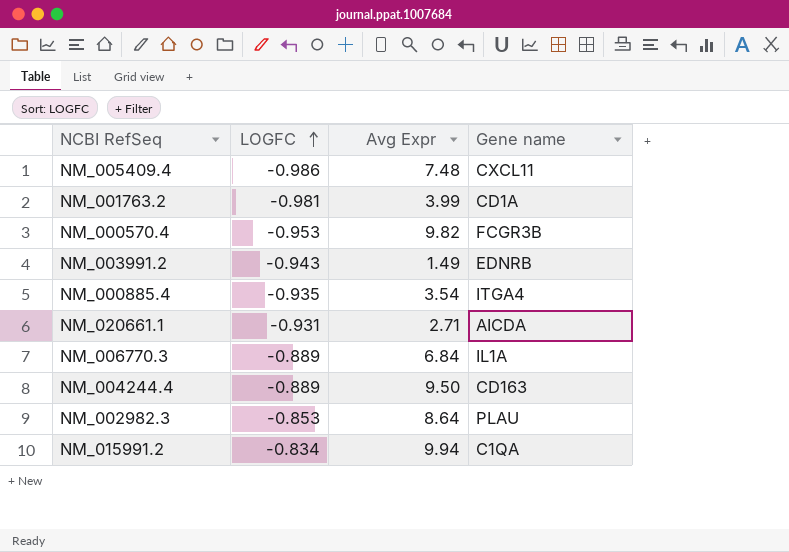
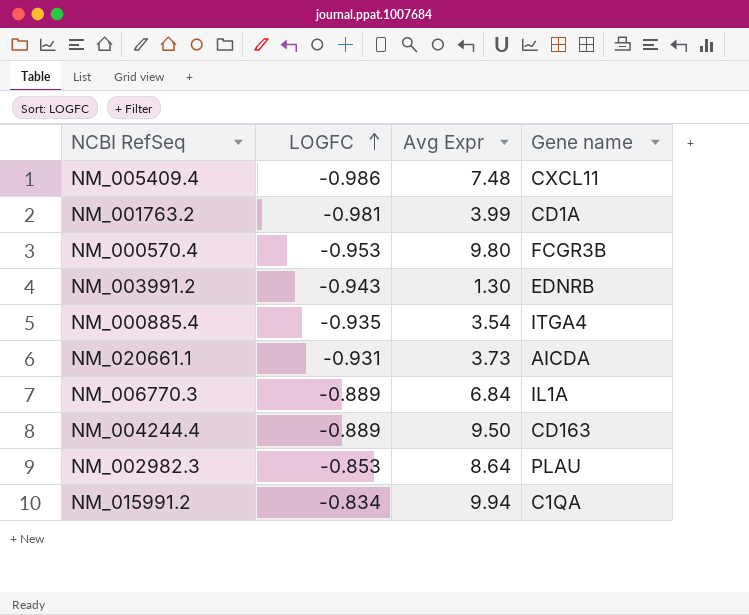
NM_000570.4 | Avg Expr: 9.82 -> 9.80
NM_003991.2 | Avg Expr: 1.49 -> 1.30
NM_020661.1 | Avg Expr: 2.71 -> 3.73

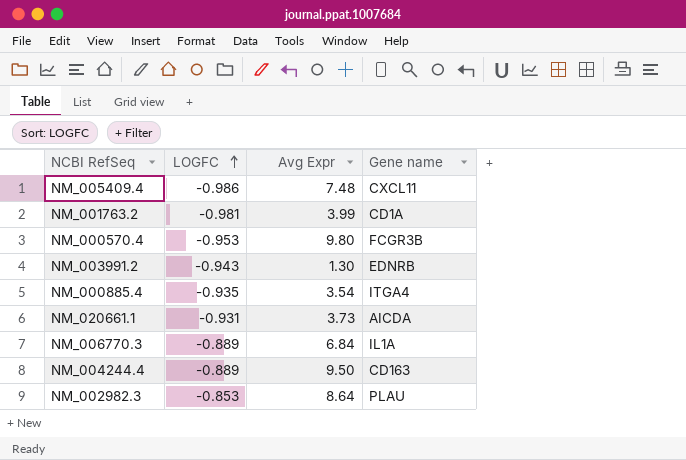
row NM_015991.2: -0.834 | 9.94 | C1QA -> none

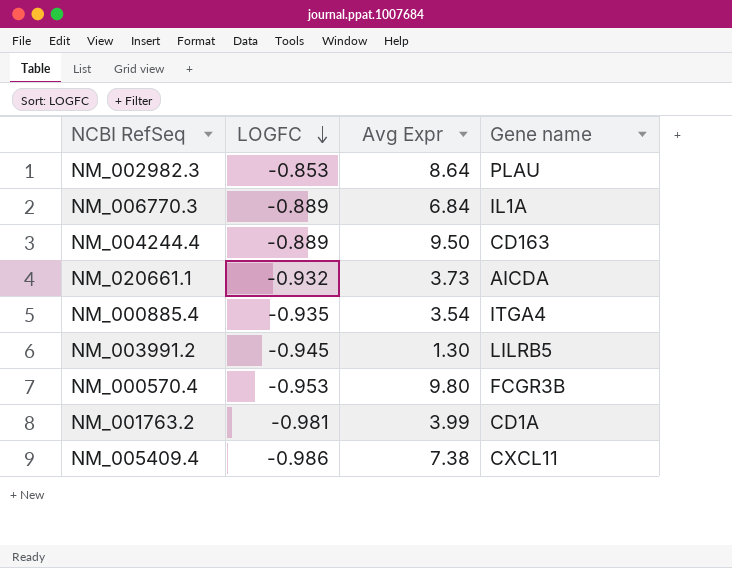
row order: LOGFC ascending -> LOGFC descending
NM_020661.1 | LOGFC: -0.931 -> -0.932
NM_003991.2 | LOGFC: -0.943 -> -0.945
NM_003991.2 | Gene name: EDNRB -> LILRB5
NM_005409.4 | Avg Expr: 7.48 -> 7.38

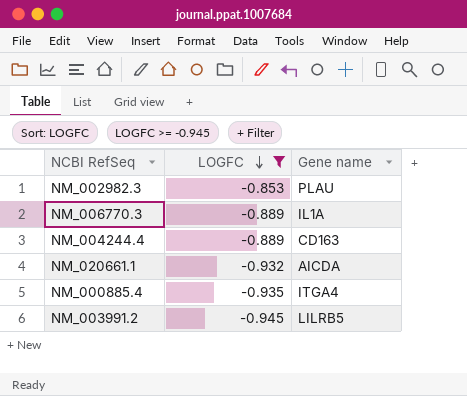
filter: none -> LOGFC >= -0.945
column Avg Expr | position: 3 -> none

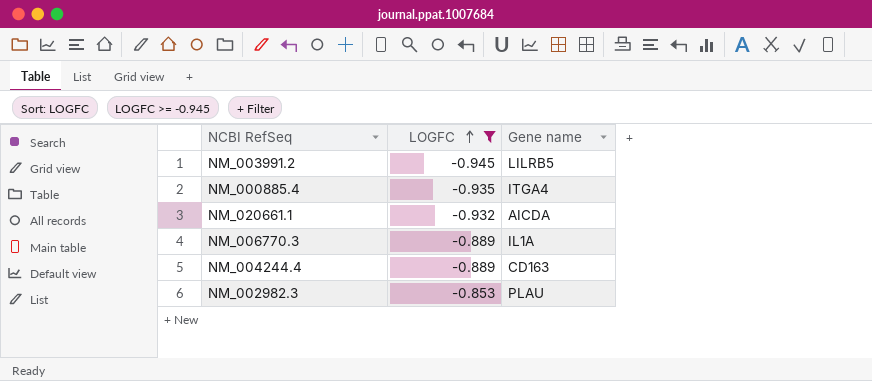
row order: LOGFC descending -> LOGFC ascending

